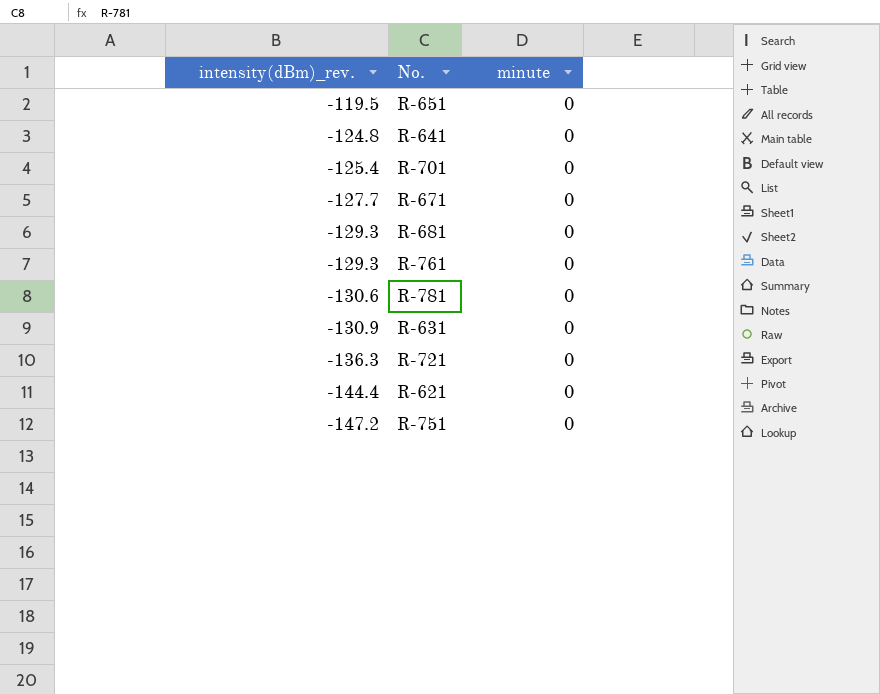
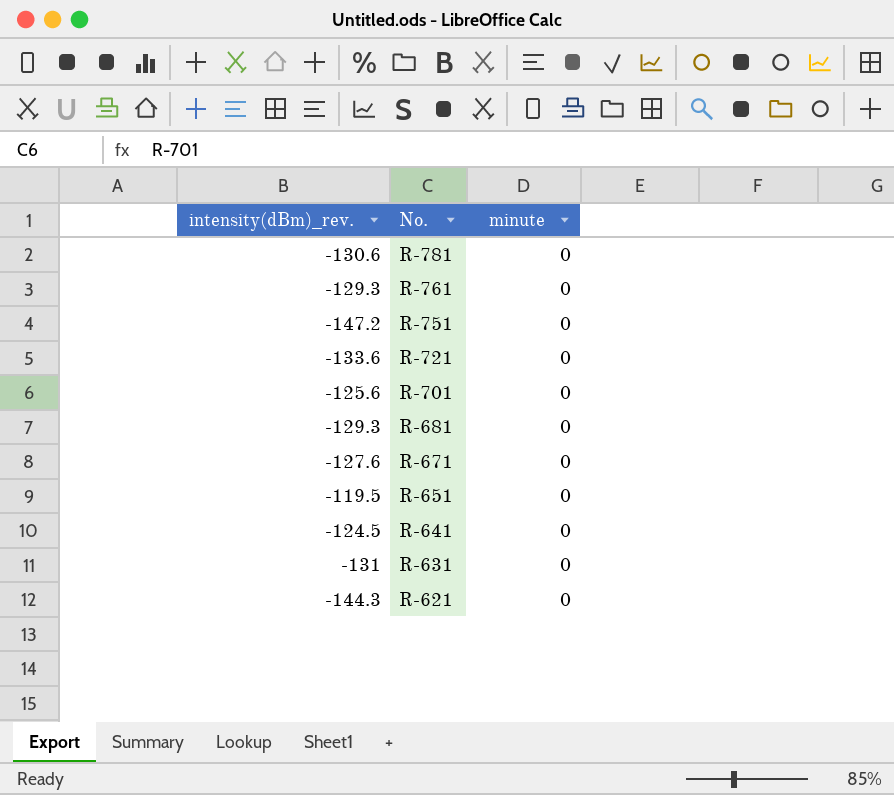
row order: intensity(dBm)_rev. descending -> No. descending
R-721 | intensity(dBm)_rev.: -136.3 -> -133.6
R-701 | intensity(dBm)_rev.: -125.4 -> -125.6
R-671 | intensity(dBm)_rev.: -127.7 -> -127.6
R-641 | intensity(dBm)_rev.: -124.8 -> -124.5
R-631 | intensity(dBm)_rev.: -130.9 -> -131
R-621 | intensity(dBm)_rev.: -144.4 -> -144.3

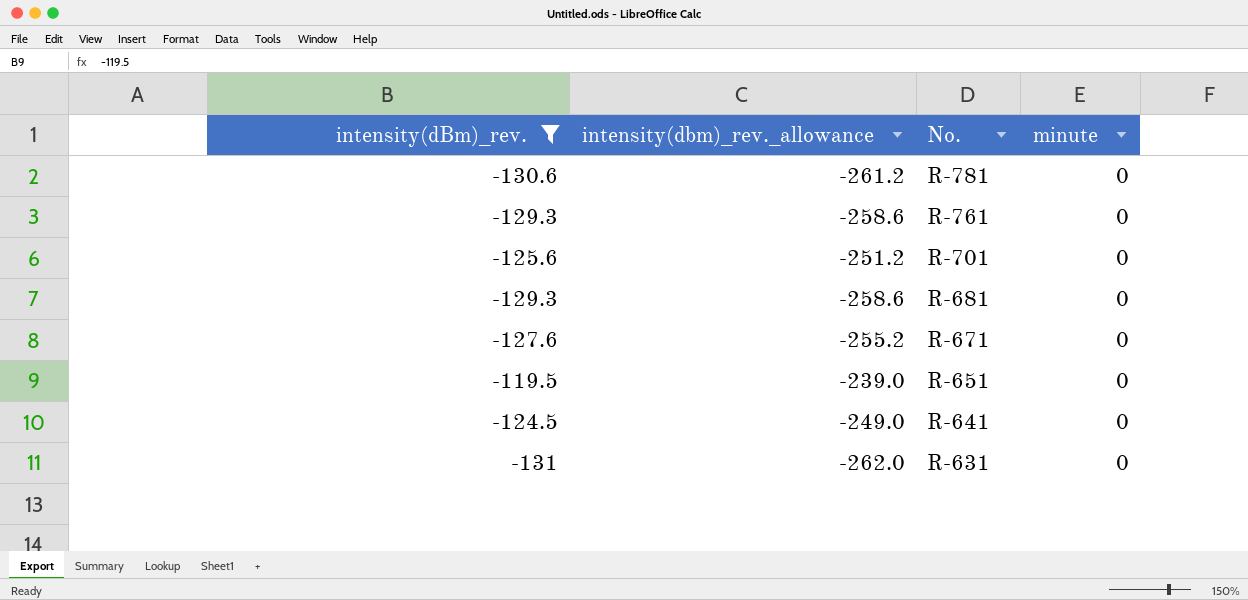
filter: none -> intensity(dBm)_rev. >= -131
column intensity(dbm)_rev._allowance | formula: none -> [intensity(dBm)_rev.] * 2

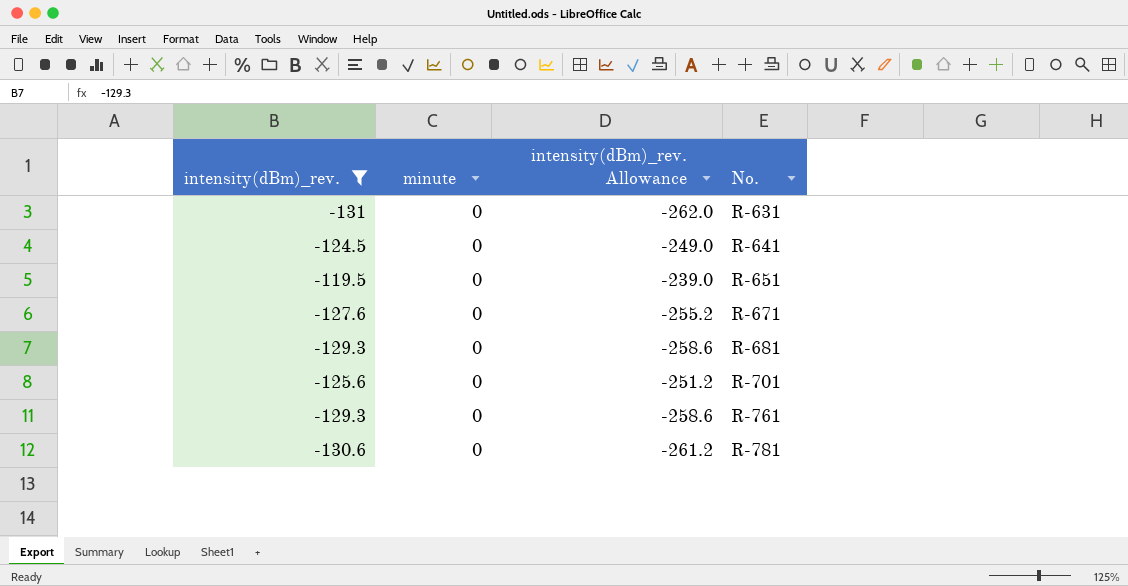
row order: No. descending -> No. ascending
column minute | position: 4 -> 2
column name: intensity(dbm)_rev._allowance -> intensity(dBm)_rev. Allowance

